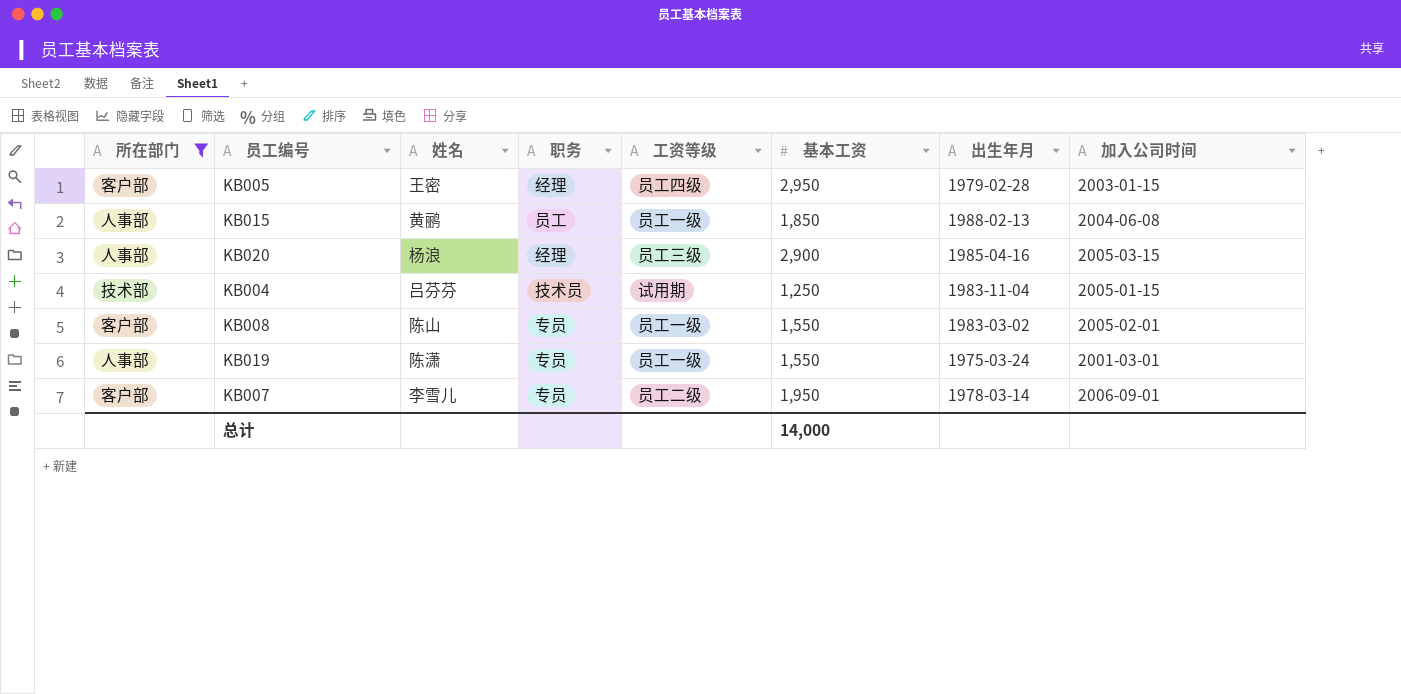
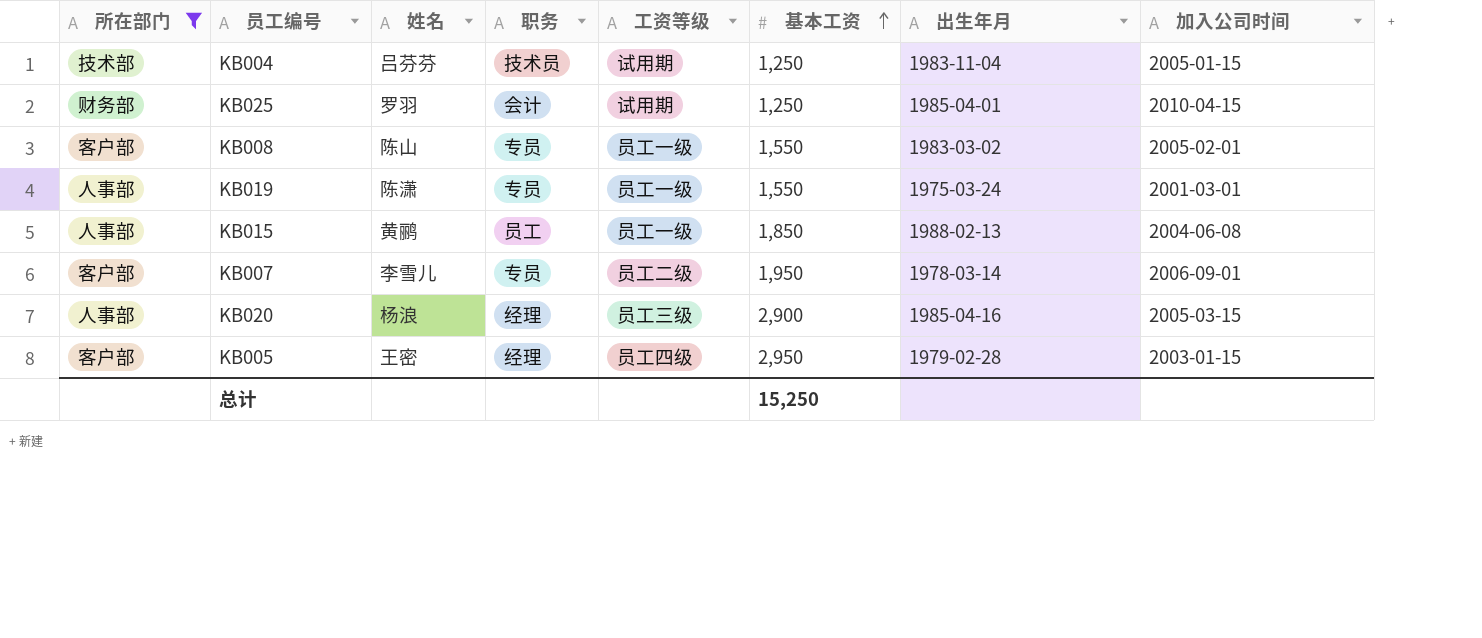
row order: none -> 基本工资 ascending
row KB025: none -> 财务部 | 罗羽 | 会计 | 试用期 | 1,250 | 1985-04-01 | 2010-04-15
总计 | 基本工资: 14,000 -> 15,250

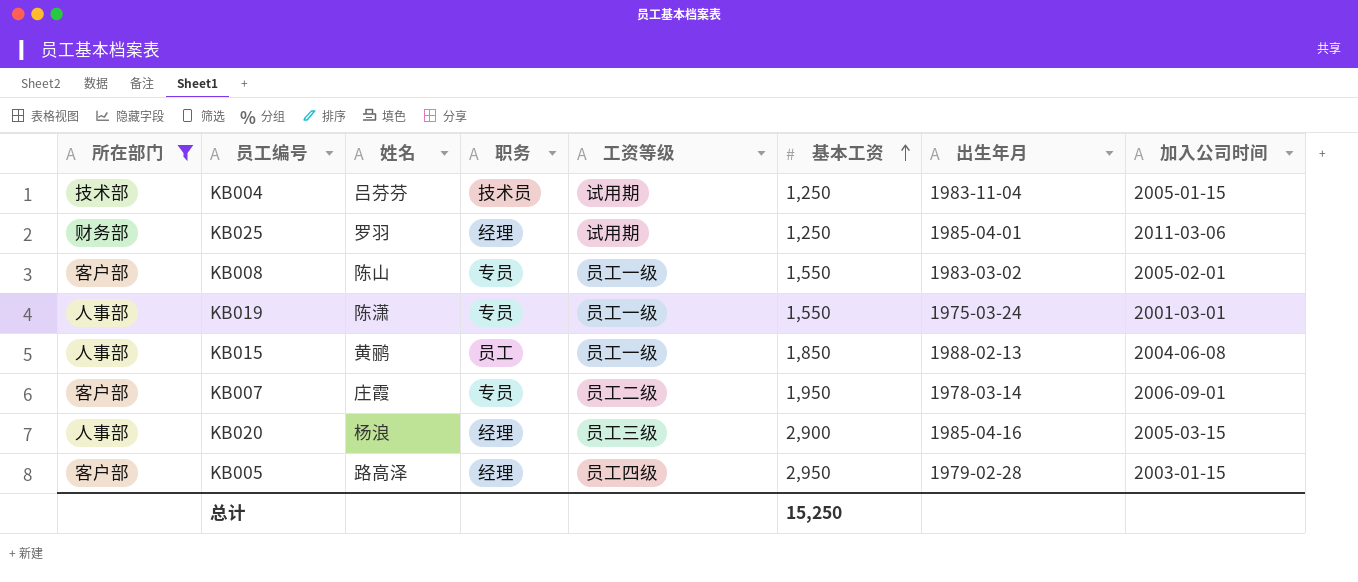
KB025 | 职务: 会计 -> 经理
KB025 | 加入公司时间: 2010-04-15 -> 2011-03-06
KB007 | 姓名: 李雪儿 -> 庄霞
KB005 | 姓名: 王密 -> 路高泽

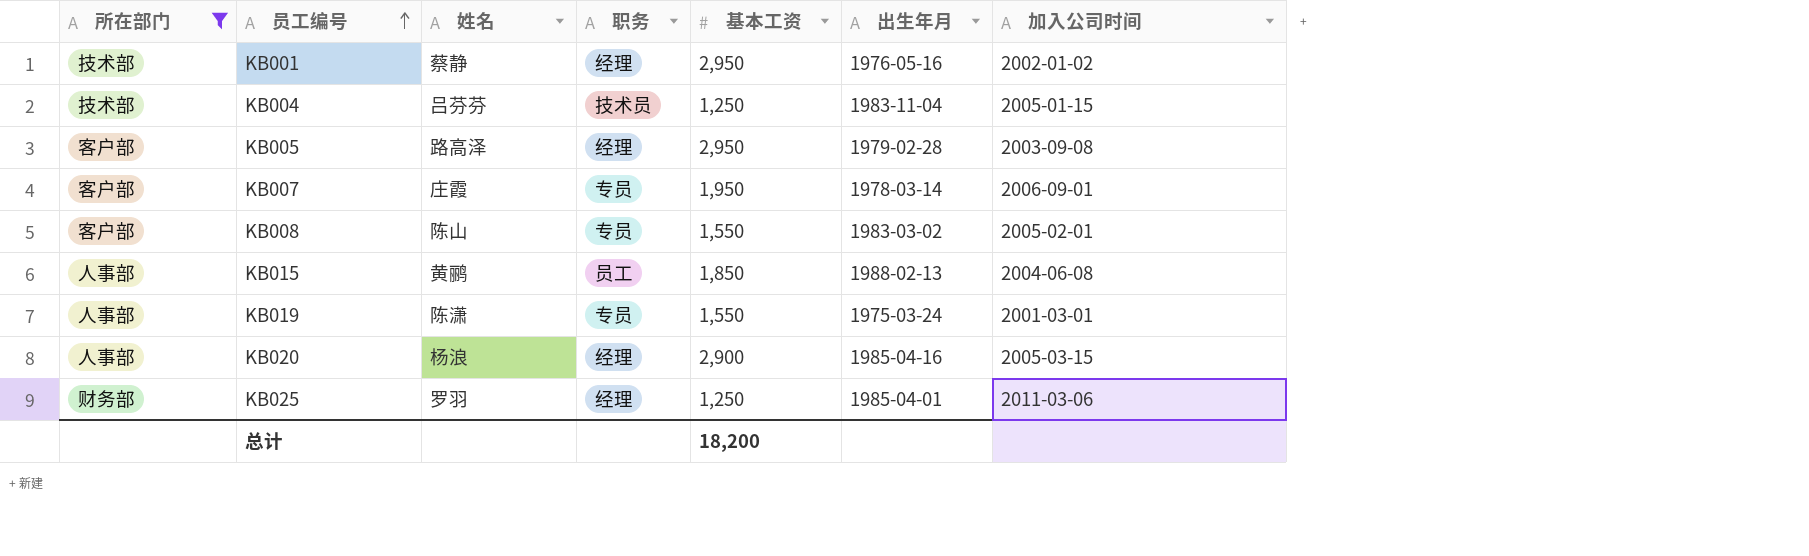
row order: 基本工资 ascending -> 员工编号 ascending
column 工资等级 | position: 5 -> none
row KB001: none -> 技术部 | 蔡静 | 经理 | 2,950 | 1976-05-16 | 2002-01-02
KB005 | 加入公司时间: 2003-01-15 -> 2003-09-08
总计 | 基本工资: 15,250 -> 18,200

